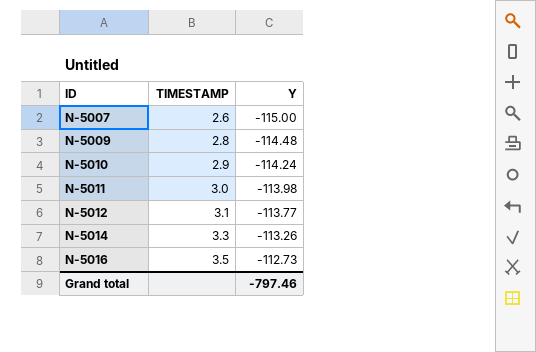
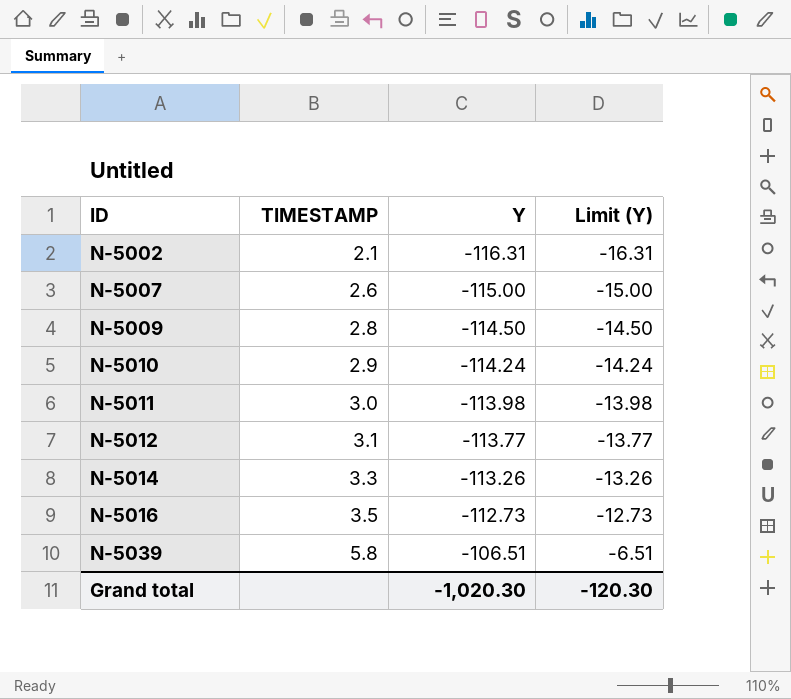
column Limit (Y) | formula: none -> [Y] + 100
row N-5002: none -> 2.1 | -116.31 | -16.31
N-5009 | Y: -114.48 -> -114.50
row N-5039: none -> 5.8 | -106.51 | -6.51
Grand total | Y: -797.46 -> -1,020.30

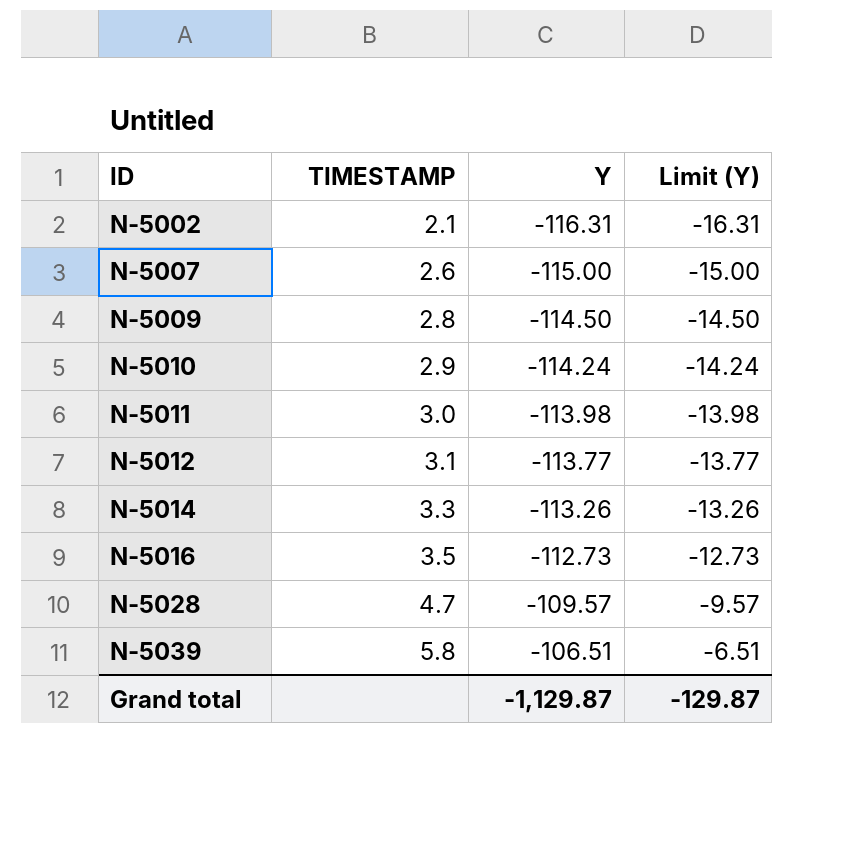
row N-5028: none -> 4.7 | -109.57 | -9.57
Grand total | Y: -1,020.30 -> -1,129.87
Grand total | Limit (Y): -120.30 -> -129.87

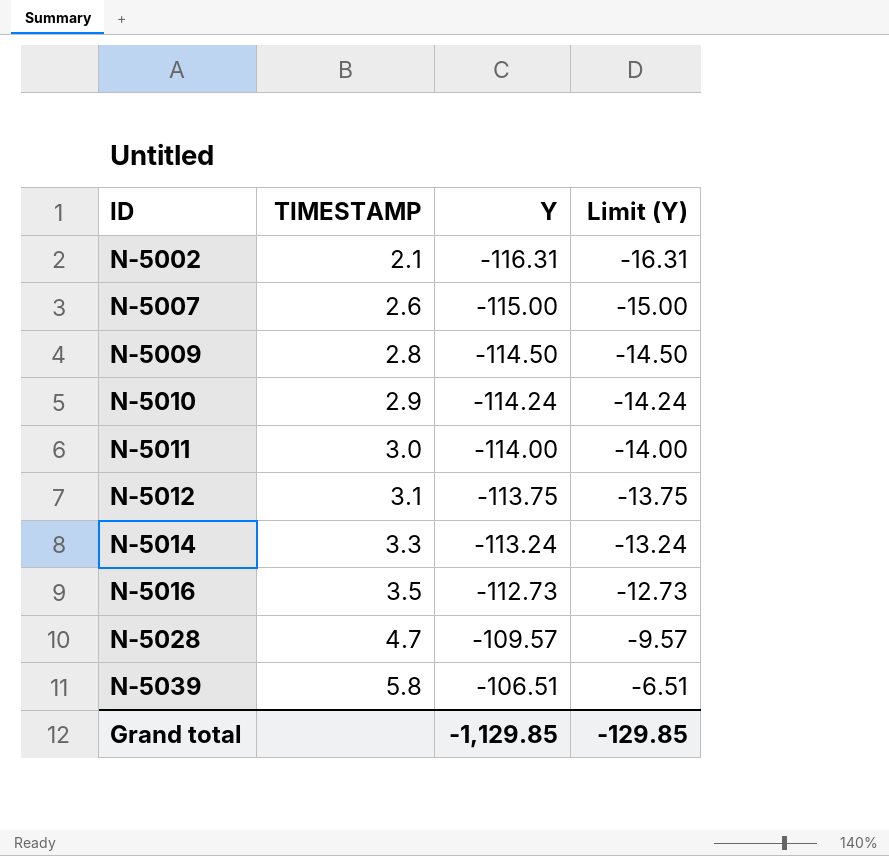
N-5011 | Y: -113.98 -> -114.00
N-5011 | Limit (Y): -13.98 -> -14.00
N-5012 | Y: -113.77 -> -113.75
N-5012 | Limit (Y): -13.77 -> -13.75
N-5014 | Y: -113.26 -> -113.24
N-5014 | Limit (Y): -13.26 -> -13.24
Grand total | Y: -1,129.87 -> -1,129.85
Grand total | Limit (Y): -129.87 -> -129.85

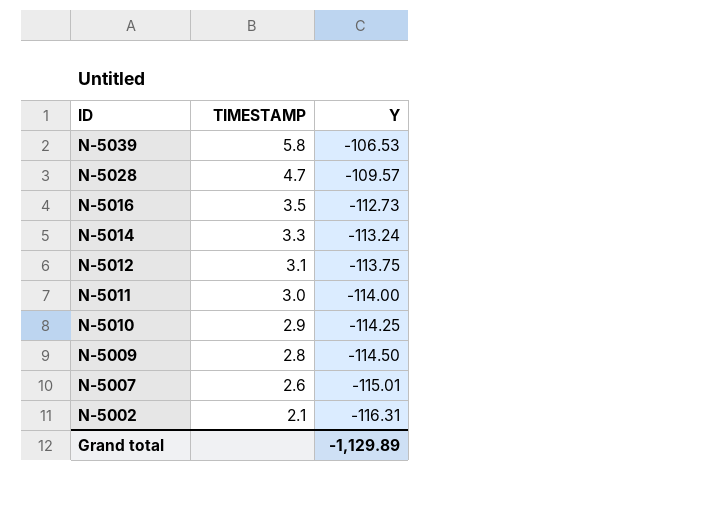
row order: ID ascending -> ID descending
column Limit (Y) | formula: [Y] + 100 -> none
N-5039 | Y: -106.51 -> -106.53
N-5010 | Y: -114.24 -> -114.25
N-5007 | Y: -115.00 -> -115.01
Grand total | Y: -1,129.85 -> -1,129.89

